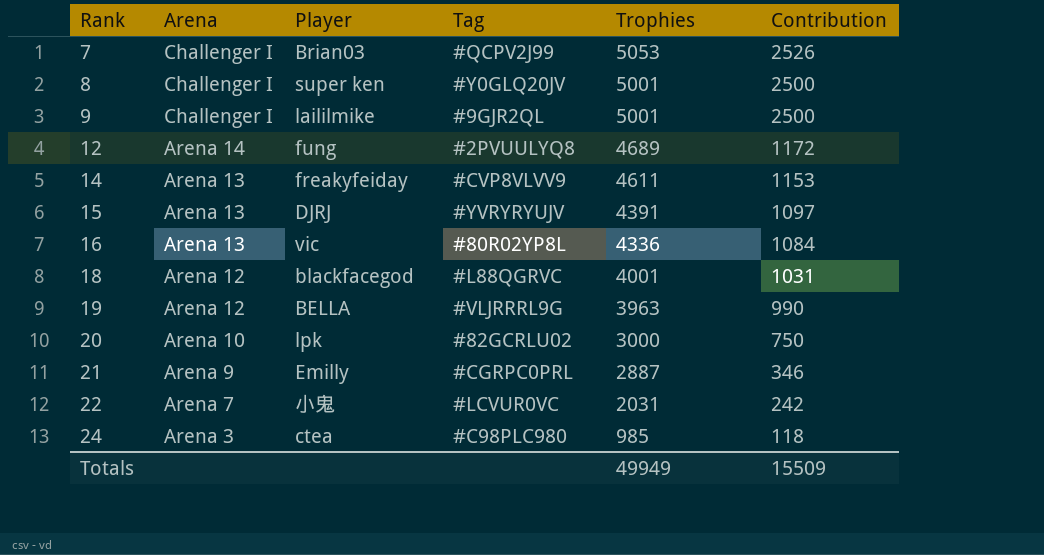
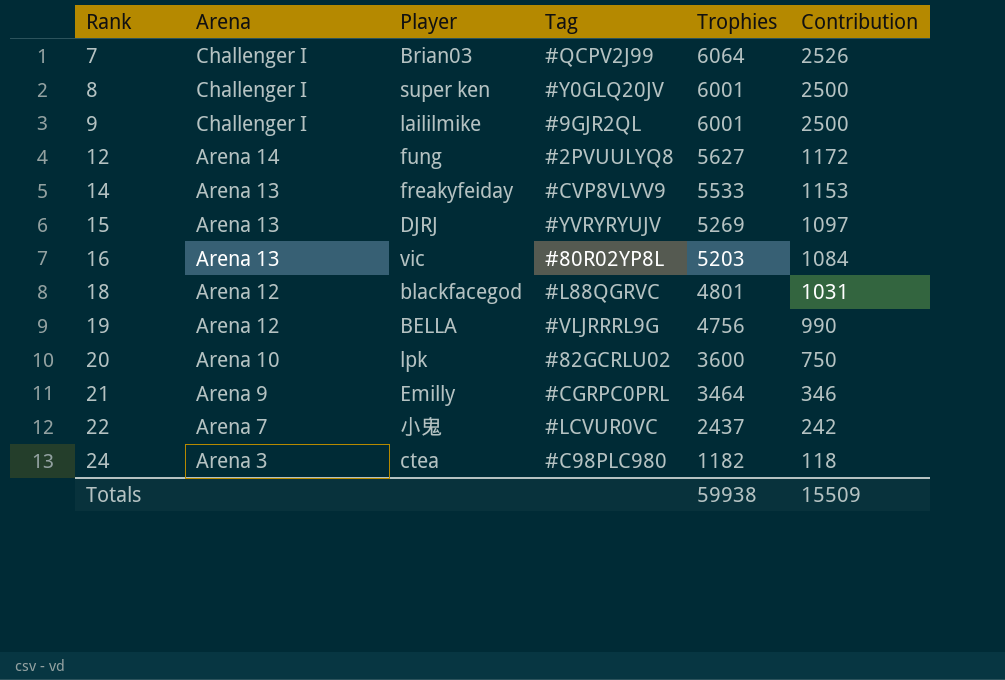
7 | Trophies: 5053 -> 6064
8 | Trophies: 5001 -> 6001
9 | Trophies: 5001 -> 6001
12 | Trophies: 4689 -> 5627
14 | Trophies: 4611 -> 5533
15 | Trophies: 4391 -> 5269
16 | Trophies: 4336 -> 5203
18 | Trophies: 4001 -> 4801
19 | Trophies: 3963 -> 4756
20 | Trophies: 3000 -> 3600
21 | Trophies: 2887 -> 3464
22 | Trophies: 2031 -> 2437
24 | Trophies: 985 -> 1182
Totals | Trophies: 49949 -> 59938

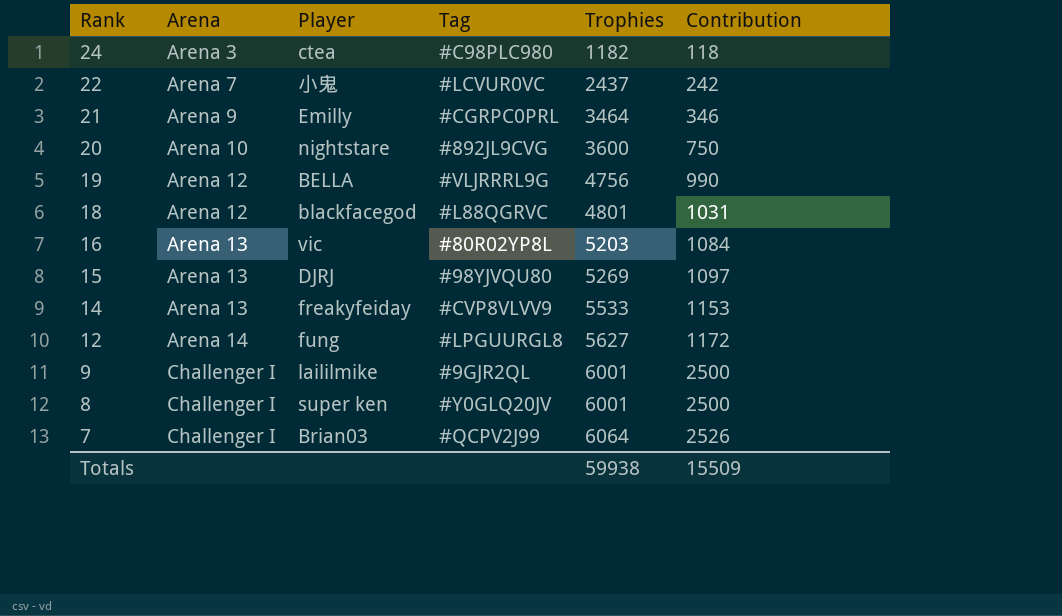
row order: Rank ascending -> Rank descending
20 | Player: lpk -> nightstare
20 | Tag: #82GCRLU02 -> #892JL9CVG
15 | Tag: #YVRYRYUJV -> #98YJVQU80
12 | Tag: #2PVUULYQ8 -> #LPGUURGL8

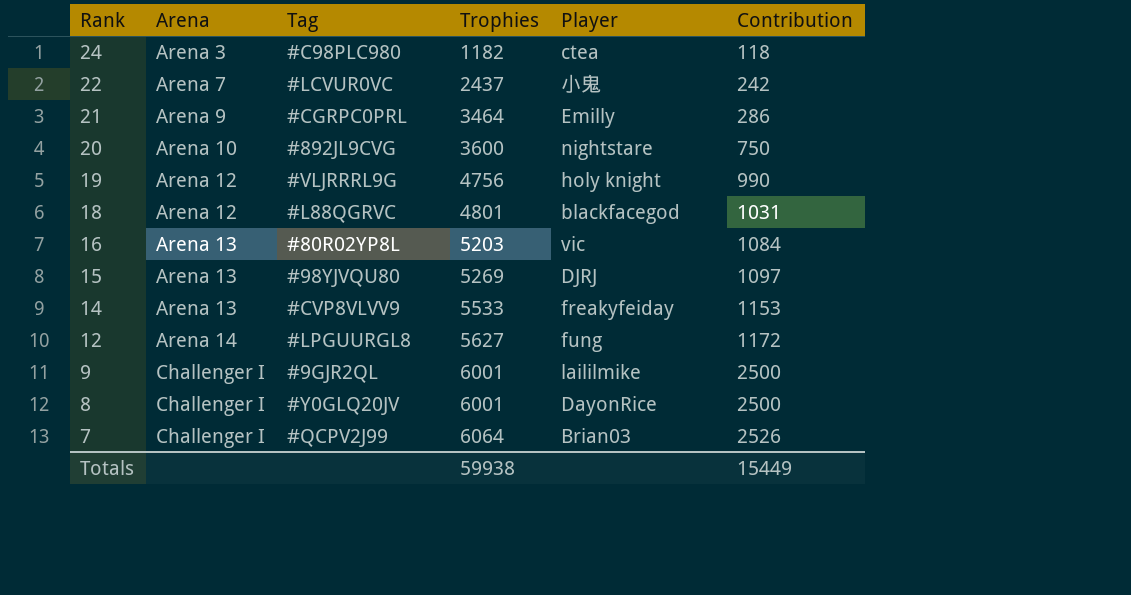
column Player | position: 3 -> 5
21 | Contribution: 346 -> 286
19 | Player: BELLA -> holy knight
8 | Player: super ken -> DayonRice
Totals | Contribution: 15509 -> 15449

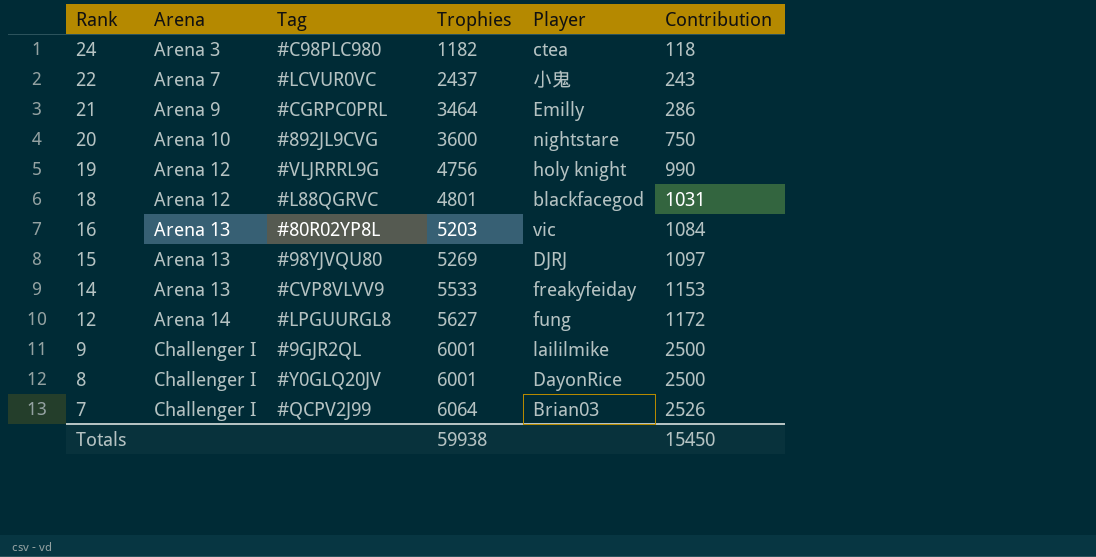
22 | Contribution: 242 -> 243
Totals | Contribution: 15449 -> 15450

